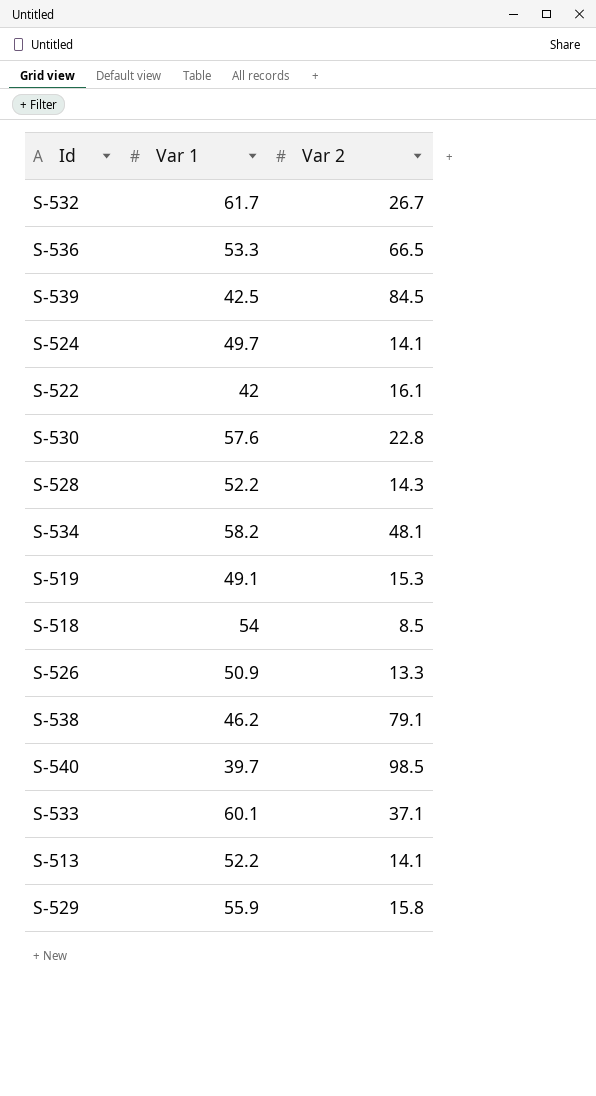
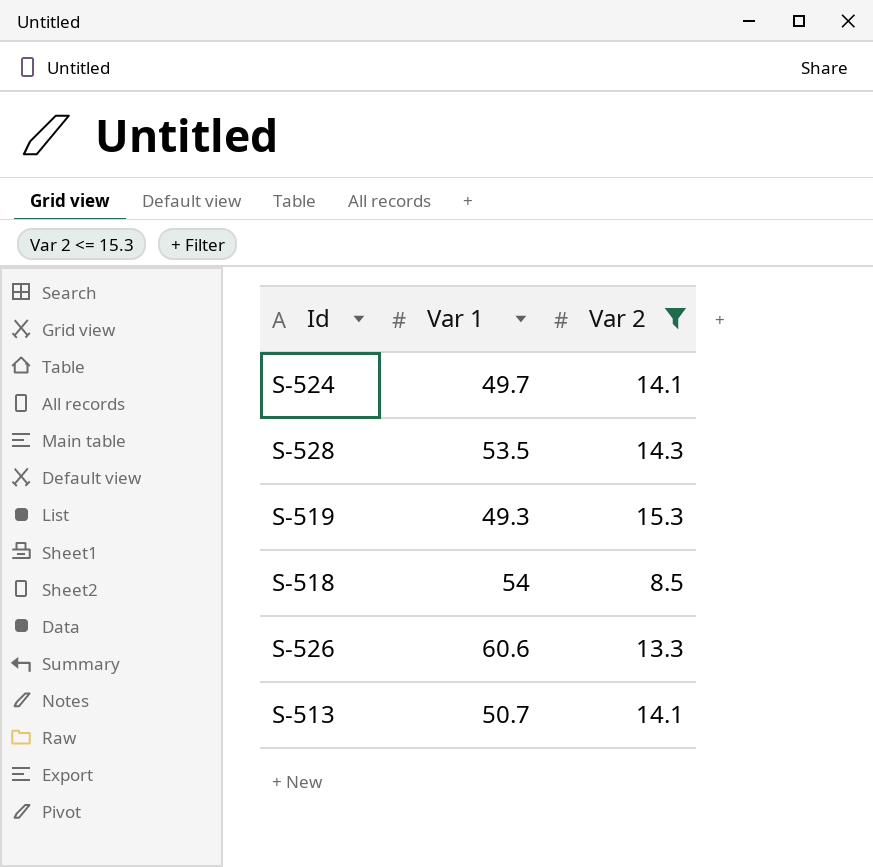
filter: none -> Var 2 <= 15.3
S-528 | Var 1: 52.2 -> 53.5
S-519 | Var 1: 49.1 -> 49.3
S-526 | Var 1: 50.9 -> 60.6
S-513 | Var 1: 52.2 -> 50.7

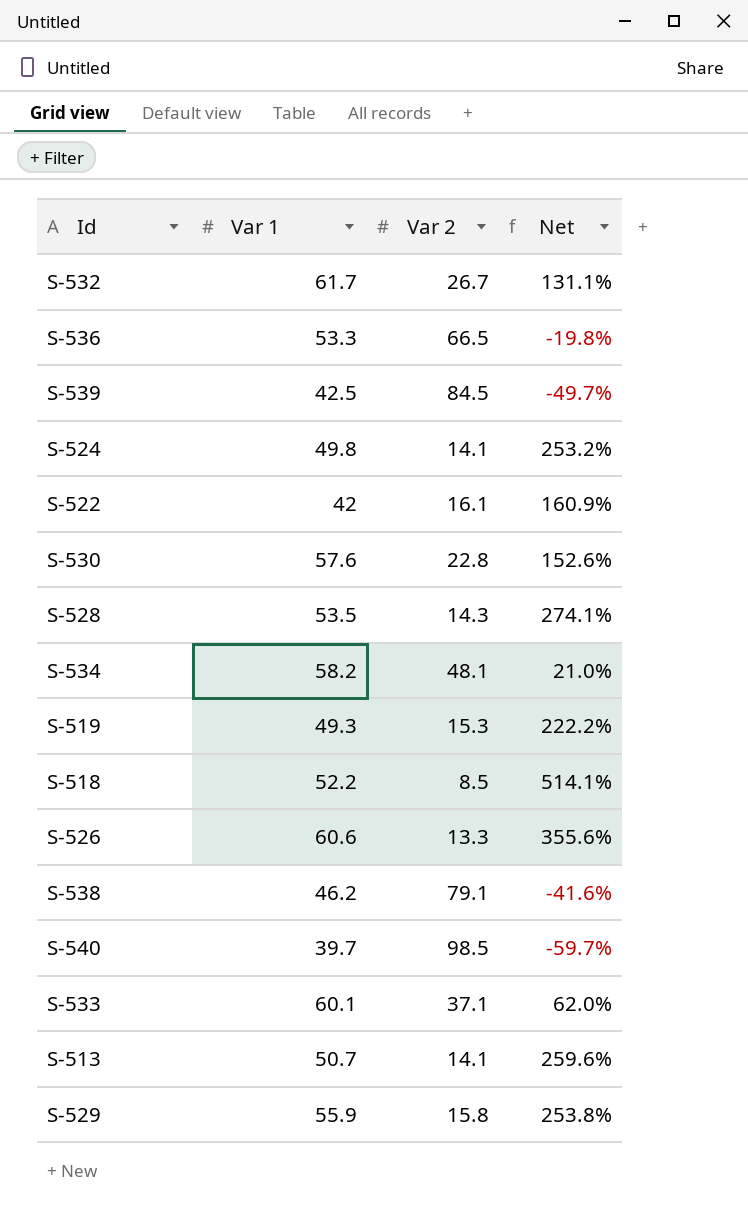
filter: Var 2 <= 15.3 -> none
column Net | formula: none -> ([Var 1] - [Var 2]) / [Var 2]
S-524 | Var 1: 49.7 -> 49.8
S-518 | Var 1: 54 -> 52.2

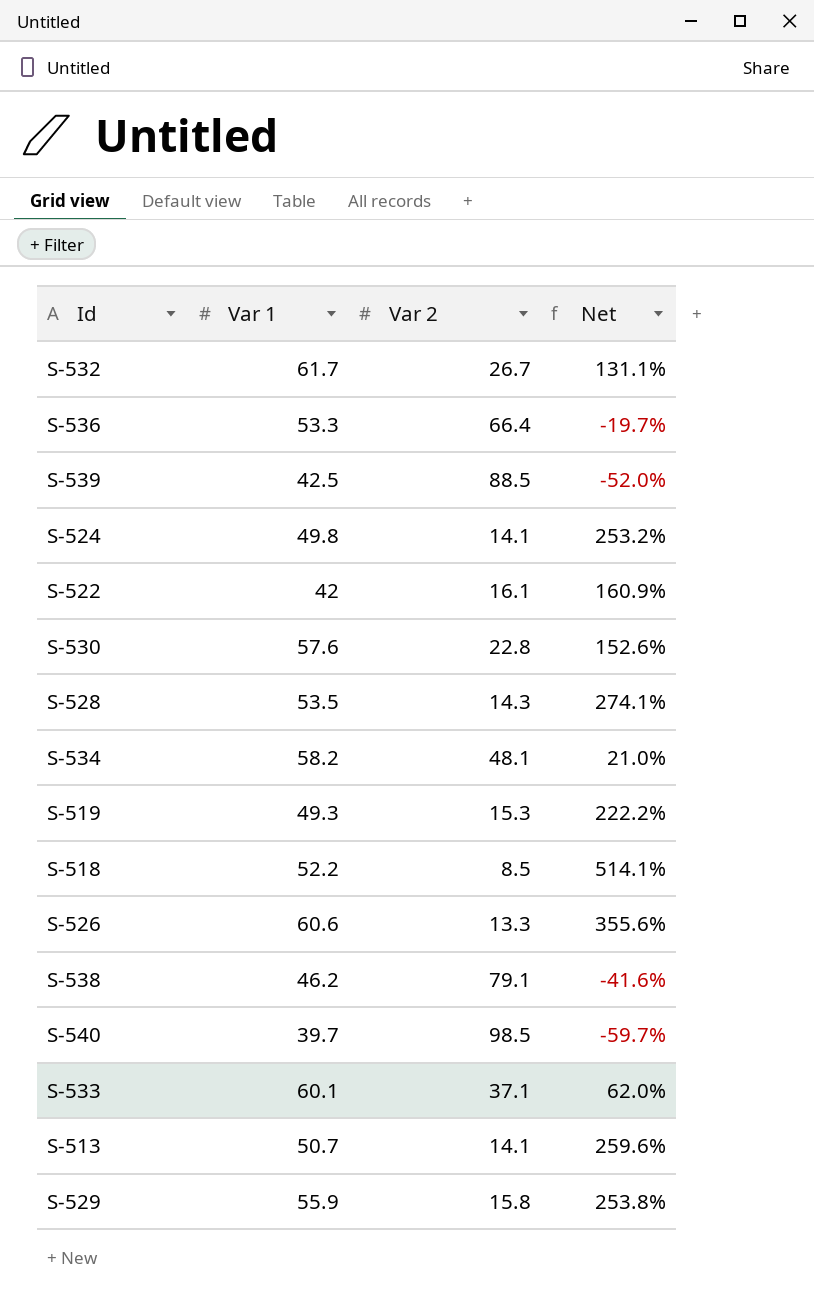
S-536 | Var 2: 66.5 -> 66.4
S-536 | Net: -19.8% -> -19.7%
S-539 | Var 2: 84.5 -> 88.5
S-539 | Net: -49.7% -> -52.0%

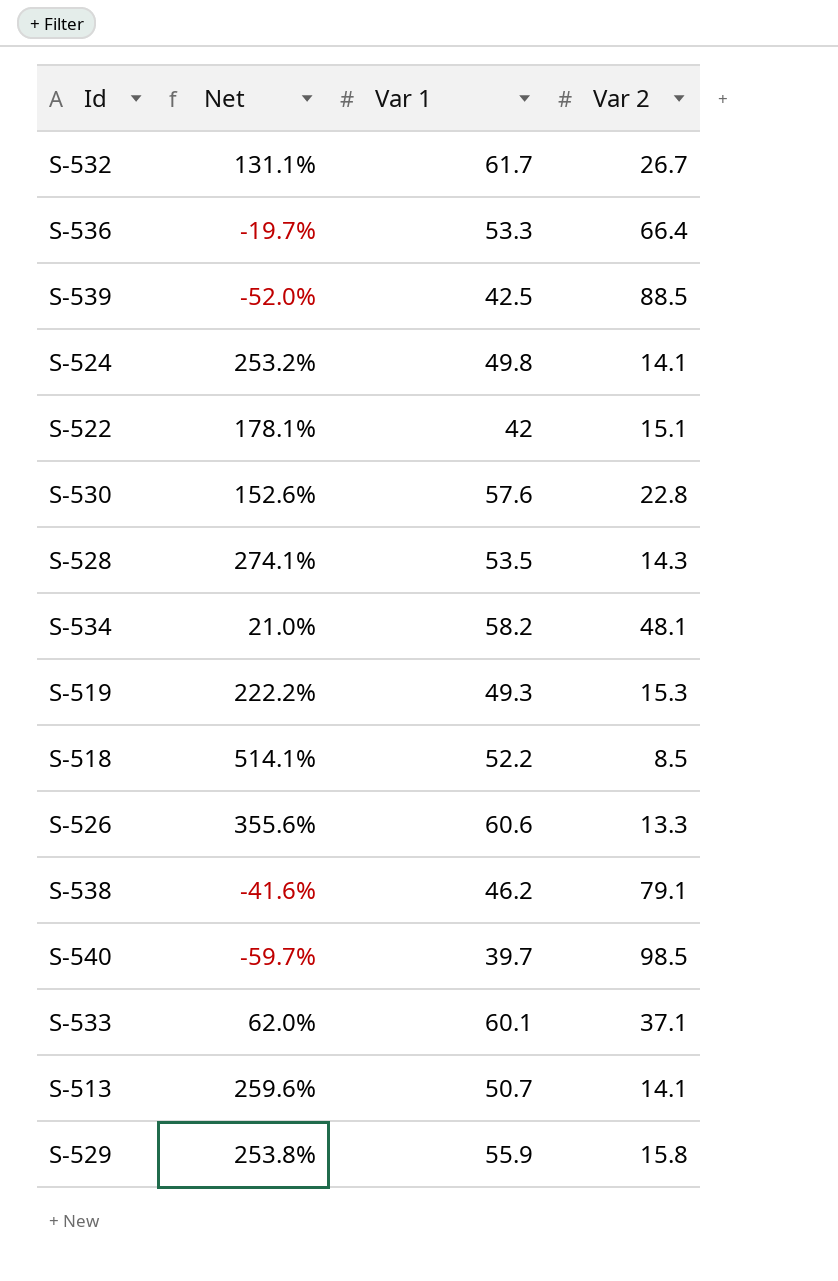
column Net | position: 4 -> 2
S-522 | Net: 160.9% -> 178.1%
S-522 | Var 2: 16.1 -> 15.1

